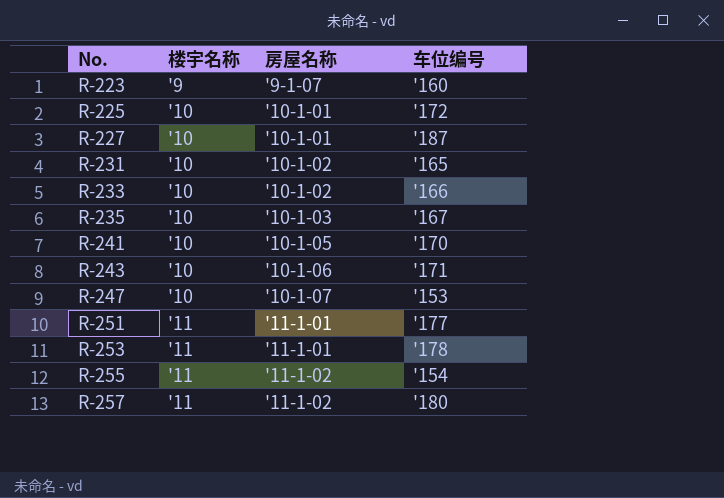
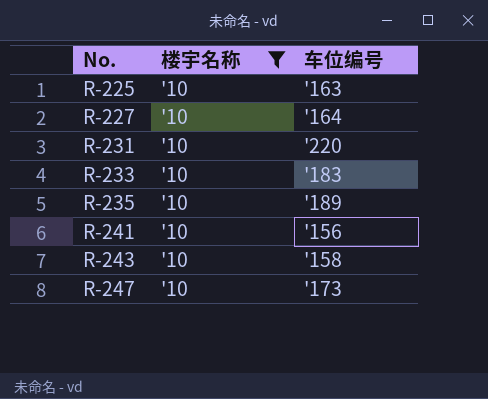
filter: none -> 楼宇名称 = '10
column 房屋名称 | position: 3 -> none
R-225 | 车位编号: '172 -> '163
R-227 | 车位编号: '187 -> '164
R-231 | 车位编号: '165 -> '220
R-233 | 车位编号: '166 -> '183
R-235 | 车位编号: '167 -> '189
R-241 | 车位编号: '170 -> '156
R-243 | 车位编号: '171 -> '158
R-247 | 车位编号: '153 -> '173

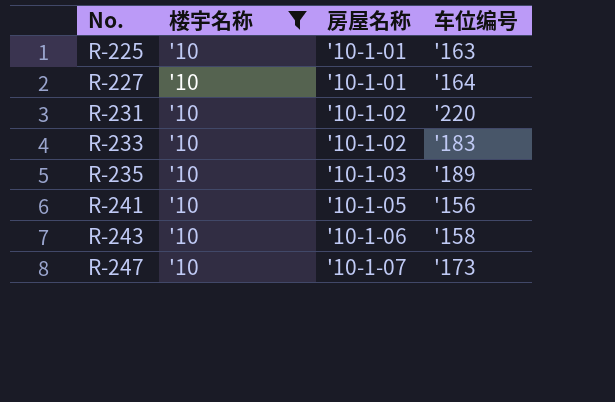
column 房屋名称 | position: none -> 3

